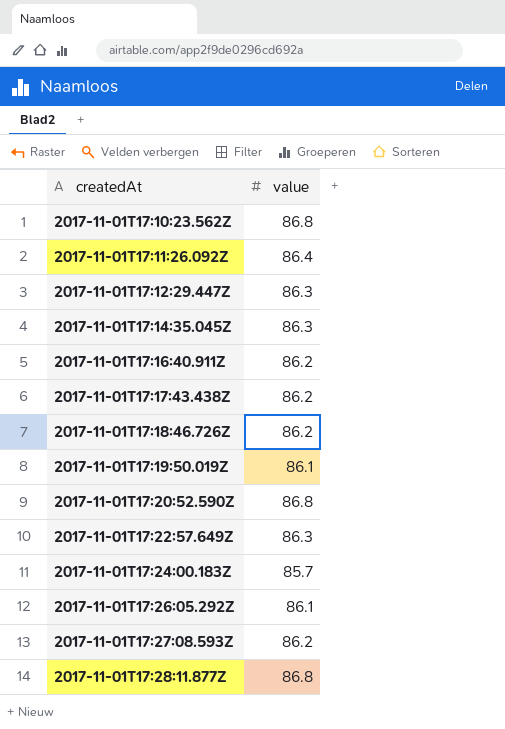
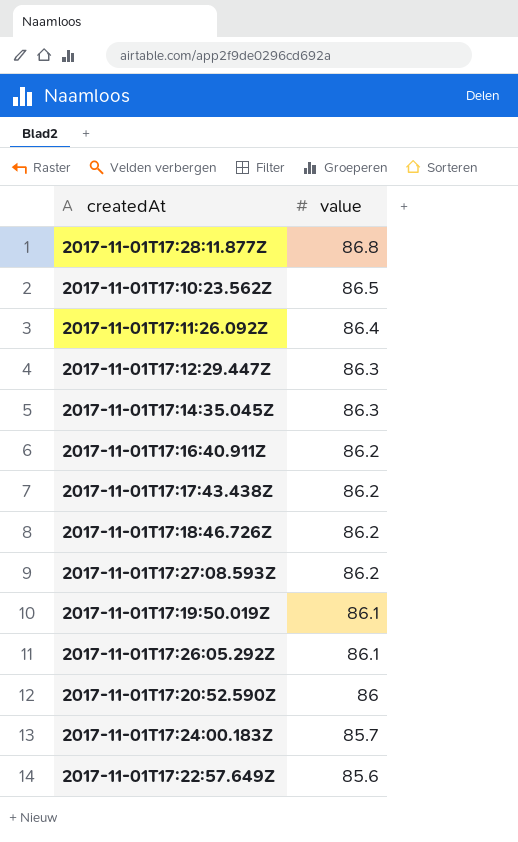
row order: createdAt ascending -> value descending
2017-11-01T17:10:23.562Z | value: 86.8 -> 86.5
2017-11-01T17:20:52.590Z | value: 86.8 -> 86
2017-11-01T17:22:57.649Z | value: 86.3 -> 85.6

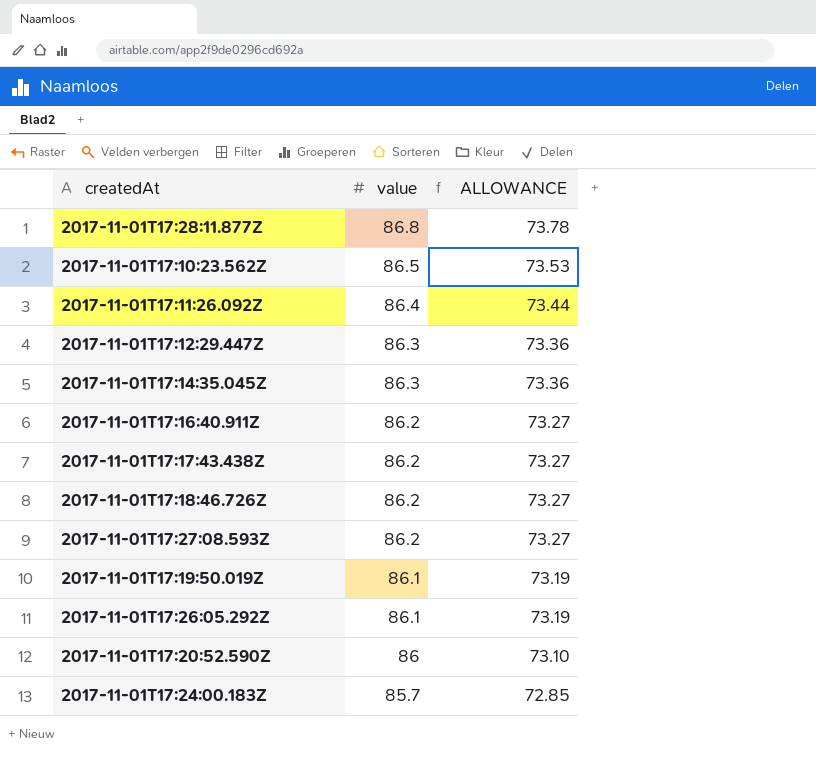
column ALLOWANCE | formula: none -> [value] * 0.85
row 2017-11-01T17:22:57.649Z: 85.6 -> none

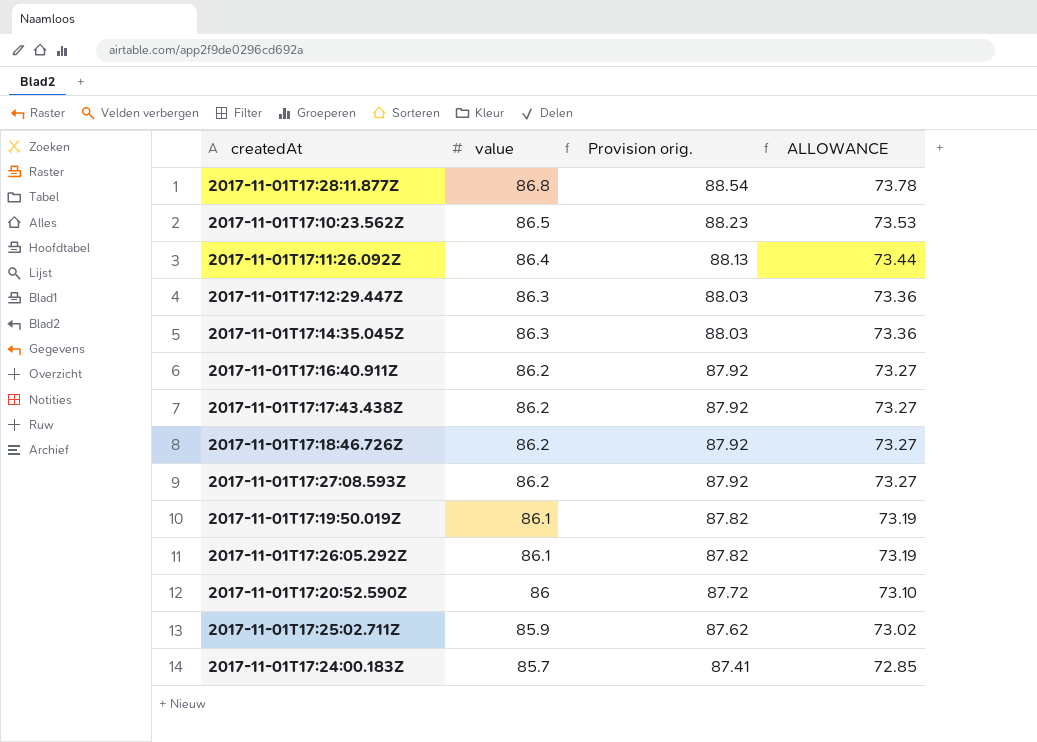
column Provision orig. | formula: none -> [value] * 1.02
row 2017-11-01T17:25:02.711Z: none -> 85.9 | 87.62 | 73.02

